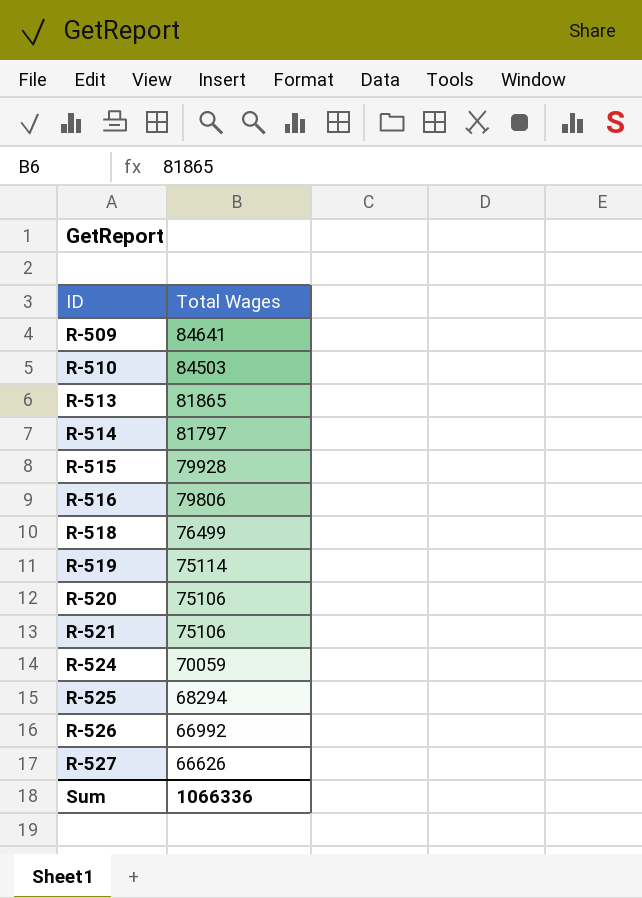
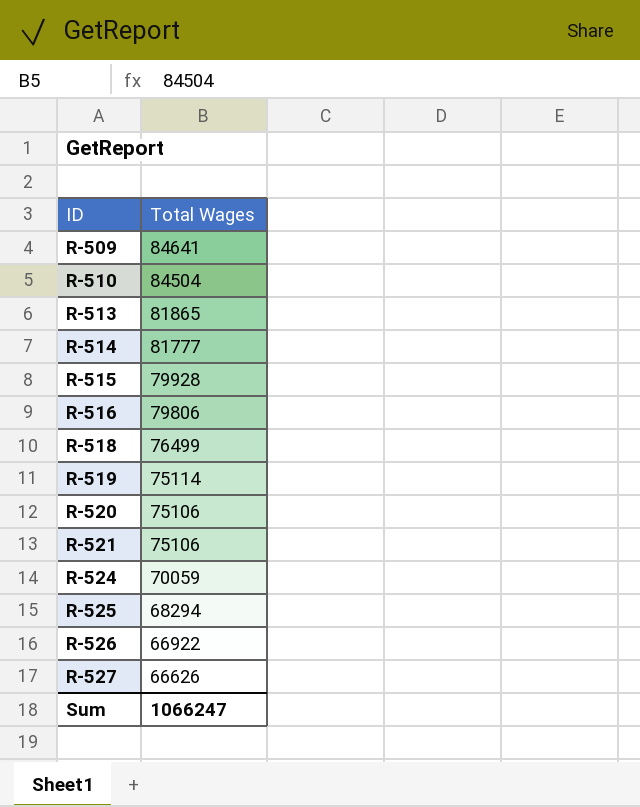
R-510 | Total Wages: 84503 -> 84504
R-514 | Total Wages: 81797 -> 81777
R-526 | Total Wages: 66992 -> 66922
Sum | Total Wages: 1066336 -> 1066247

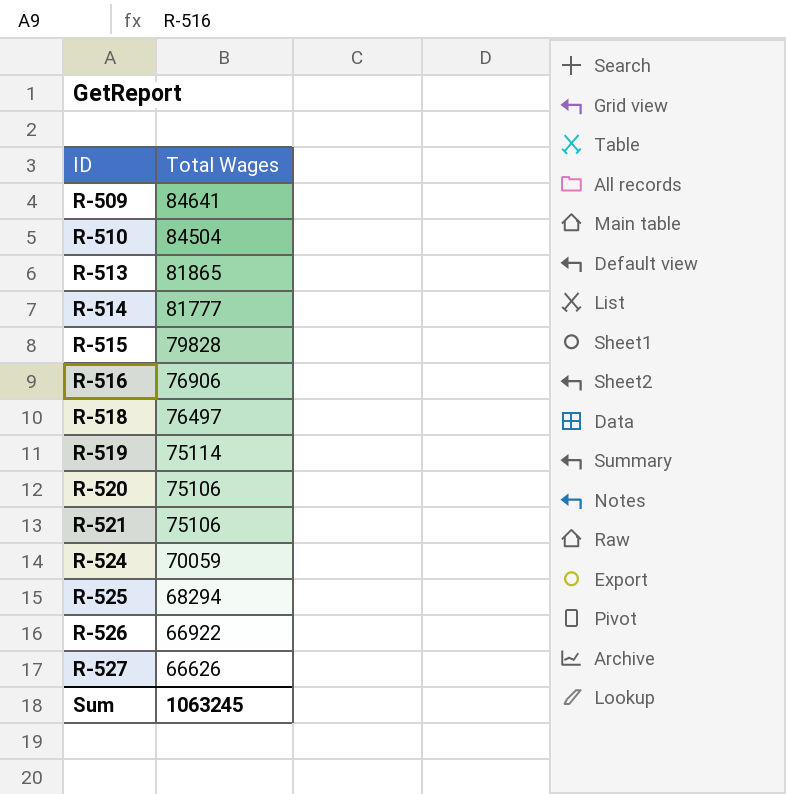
R-515 | Total Wages: 79928 -> 79828
R-516 | Total Wages: 79806 -> 76906
R-518 | Total Wages: 76499 -> 76497
Sum | Total Wages: 1066247 -> 1063245

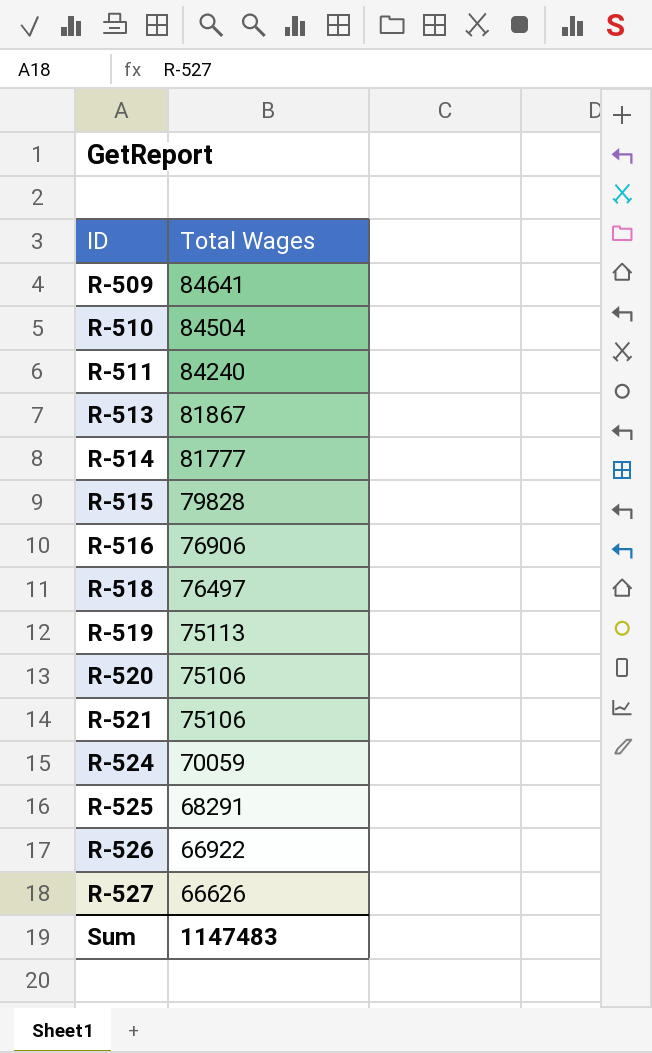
row R-511: none -> 84240
R-513 | Total Wages: 81865 -> 81867
R-519 | Total Wages: 75114 -> 75113
R-525 | Total Wages: 68294 -> 68291
Sum | Total Wages: 1063245 -> 1147483

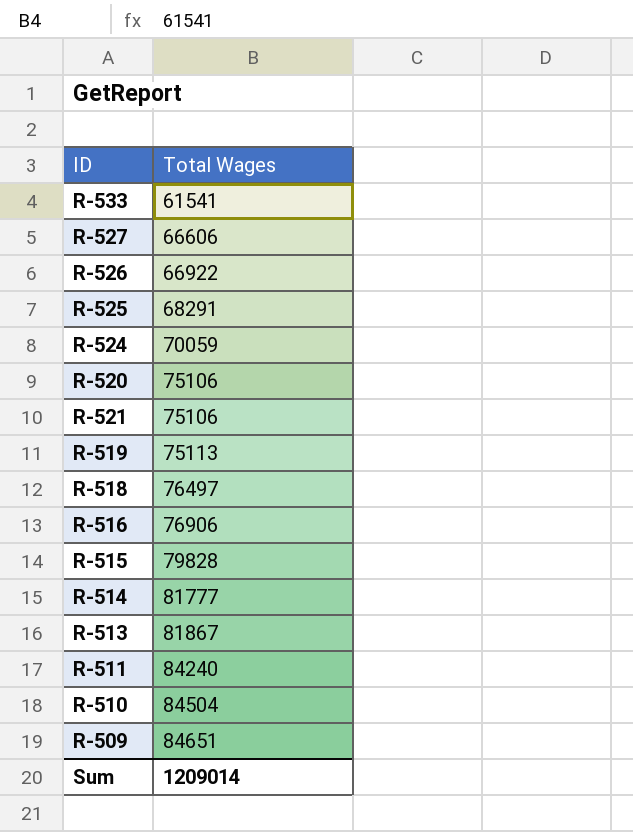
row order: ID ascending -> Total Wages ascending
row R-533: none -> 61541
R-527 | Total Wages: 66626 -> 66606
R-509 | Total Wages: 84641 -> 84651
Sum | Total Wages: 1147483 -> 1209014

